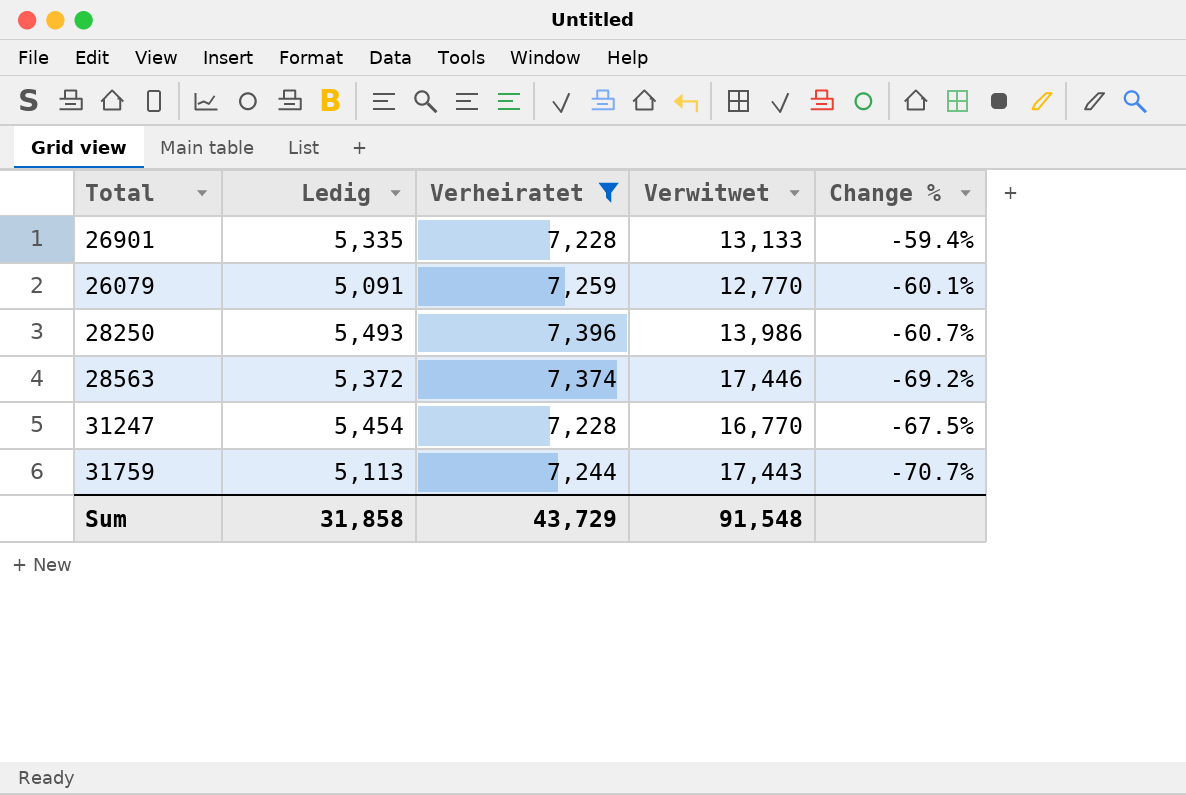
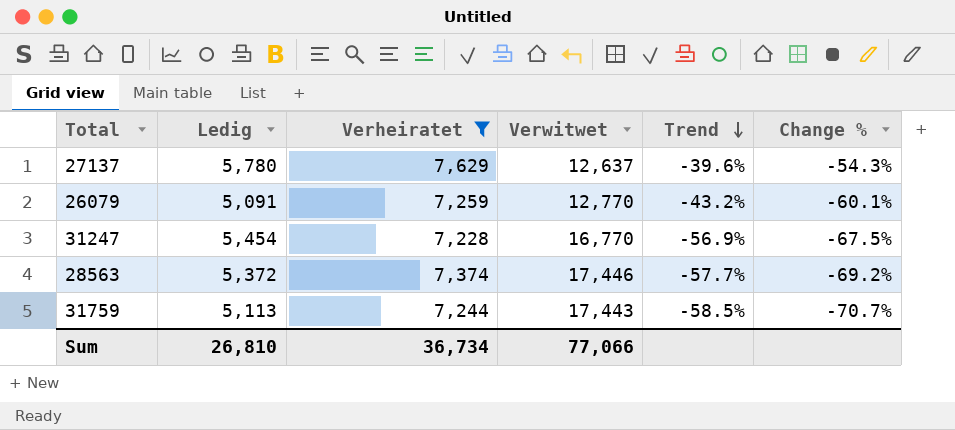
row order: none -> Trend descending
column Trend | formula: none -> ([Verheiratet] - [Verwitwet]) / [Verwitwet]
row 26901: 5,335 | 7,228 | 13,133 | -59.4% -> none
row 28250: 5,493 | 7,396 | 13,986 | -60.7% -> none
row 27137: none -> 5,780 | 7,629 | 12,637 | -39.6% | -54.3%
Sum | Ledig: 31,858 -> 26,810
Sum | Verheiratet: 43,729 -> 36,734
Sum | Verwitwet: 91,548 -> 77,066

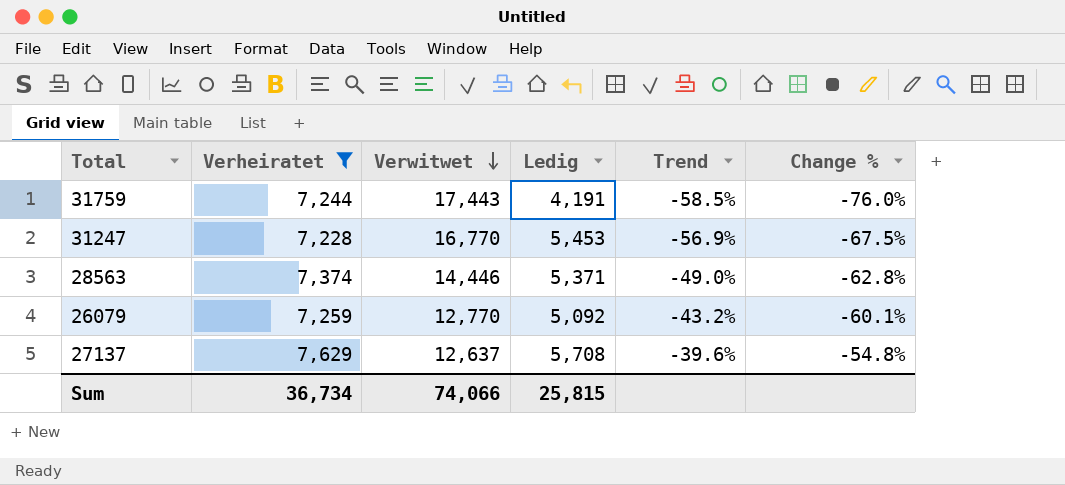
row order: Trend descending -> Verwitwet descending
column Ledig | position: 2 -> 4
31759 | Ledig: 5,113 -> 4,191
31759 | Change %: -70.7% -> -76.0%
31247 | Ledig: 5,454 -> 5,453
28563 | Verwitwet: 17,446 -> 14,446
28563 | Ledig: 5,372 -> 5,371
28563 | Trend: -57.7% -> -49.0%
28563 | Change %: -69.2% -> -62.8%
26079 | Ledig: 5,091 -> 5,092
27137 | Ledig: 5,780 -> 5,708
27137 | Change %: -54.3% -> -54.8%
Sum | Verwitwet: 77,066 -> 74,066
Sum | Ledig: 26,810 -> 25,815

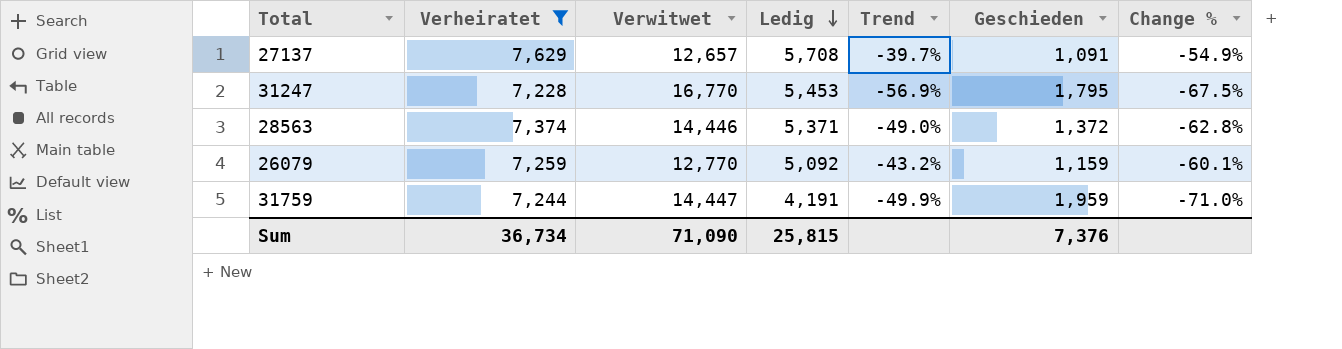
row order: Verwitwet descending -> Ledig descending
column Geschieden | position: none -> 6
27137 | Verwitwet: 12,637 -> 12,657
27137 | Trend: -39.6% -> -39.7%
27137 | Change %: -54.8% -> -54.9%
31759 | Verwitwet: 17,443 -> 14,447
31759 | Trend: -58.5% -> -49.9%
31759 | Change %: -76.0% -> -71.0%
Sum | Verwitwet: 74,066 -> 71,090

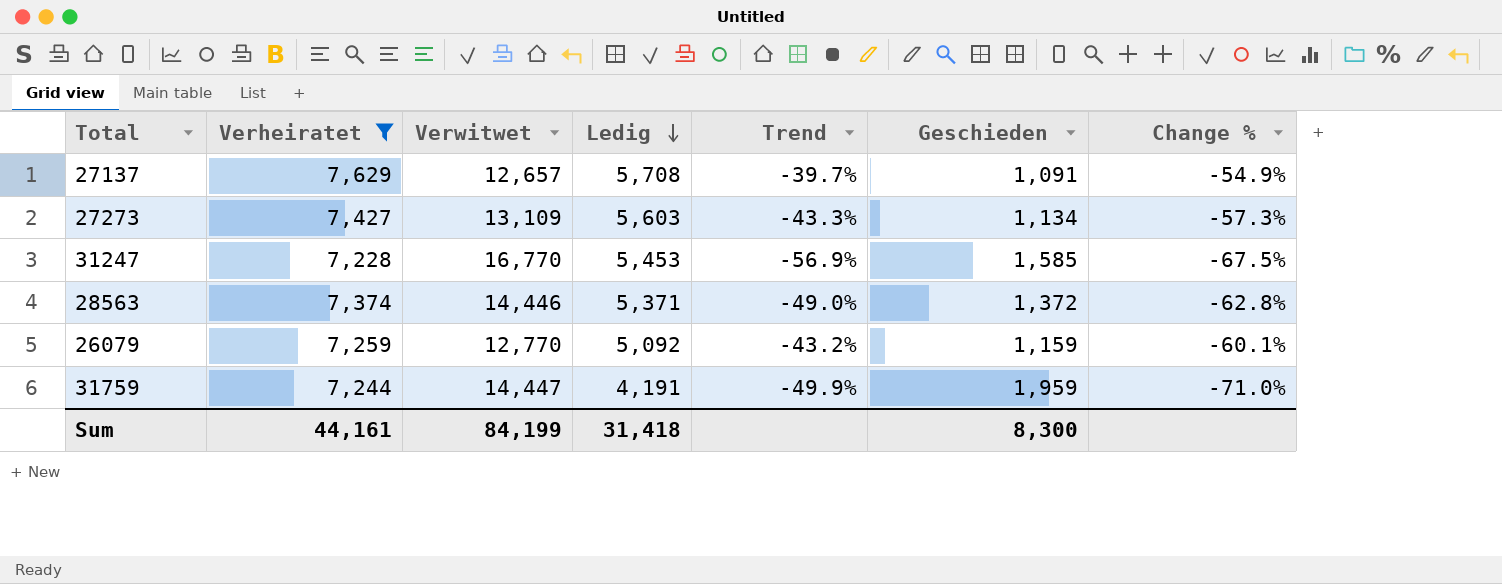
row 27273: none -> 7,427 | 13,109 | 5,603 | -43.3% | 1,134 | -57.3%
31247 | Geschieden: 1,795 -> 1,585
Sum | Verheiratet: 36,734 -> 44,161
Sum | Verwitwet: 71,090 -> 84,199
Sum | Ledig: 25,815 -> 31,418
Sum | Geschieden: 7,376 -> 8,300

